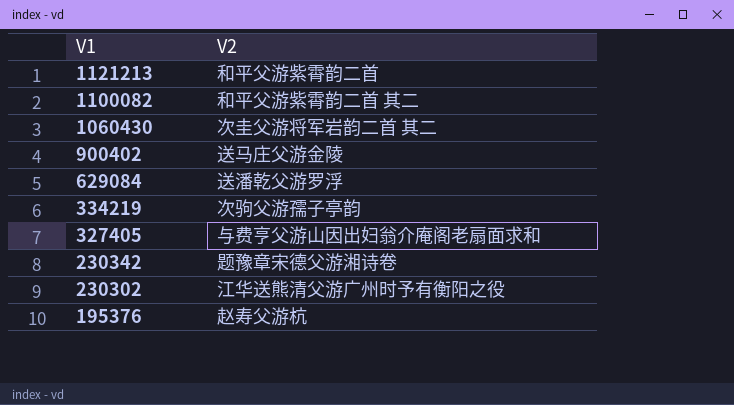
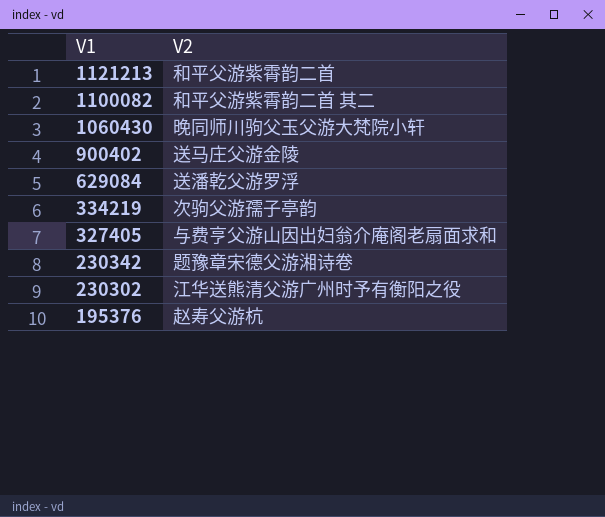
1060430 | V2: 次圭父游将军岩韵二首 其二 -> 晚同师川驹父玉父游大梵院小轩

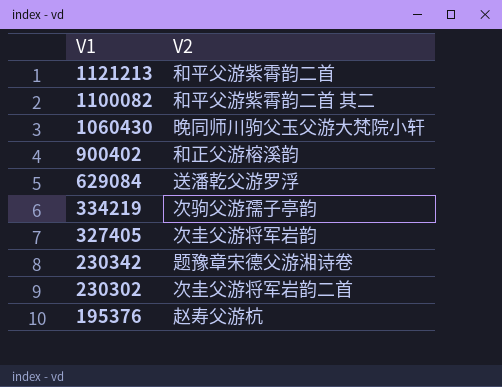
900402 | V2: 送马庄父游金陵 -> 和正父游榕溪韵
327405 | V2: 与费亨父游山因出妇翁介庵阁老扇面求和 -> 次圭父游将军岩韵
230302 | V2: 江华送熊清父游广州时予有衡阳之役 -> 次圭父游将军岩韵二首

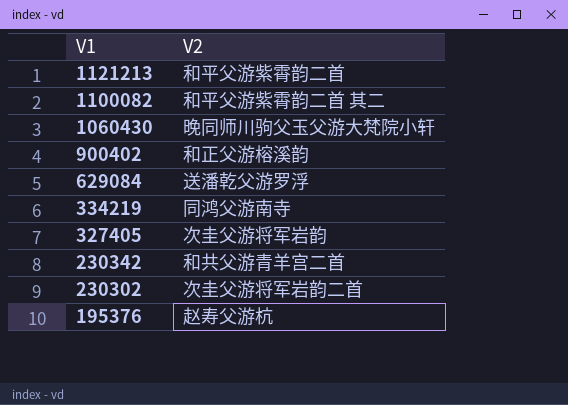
334219 | V2: 次驹父游孺子亭韵 -> 同鸿父游南寺
230342 | V2: 题豫章宋德父游湘诗卷 -> 和共父游青羊宫二首

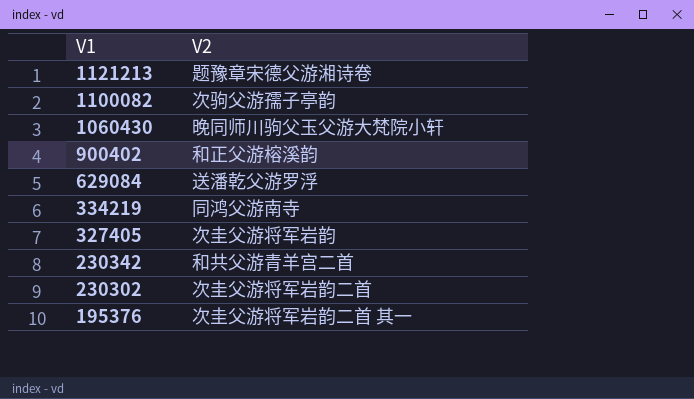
1121213 | V2: 和平父游紫霄韵二首 -> 题豫章宋德父游湘诗卷
1100082 | V2: 和平父游紫霄韵二首 其二 -> 次驹父游孺子亭韵
195376 | V2: 赵寿父游杭 -> 次圭父游将军岩韵二首 其一

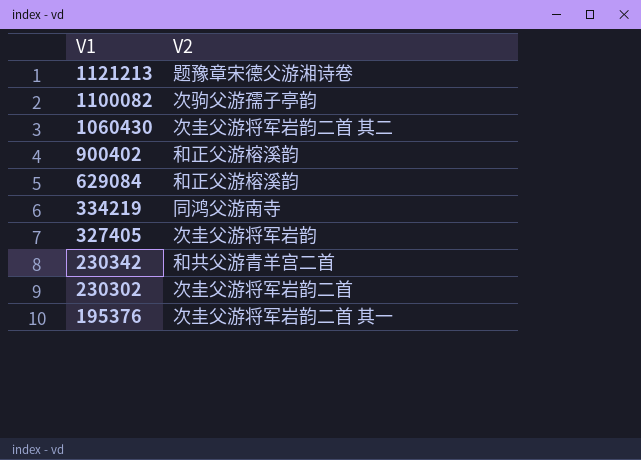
1060430 | V2: 晚同师川驹父玉父游大梵院小轩 -> 次圭父游将军岩韵二首 其二
629084 | V2: 送潘乾父游罗浮 -> 和正父游榕溪韵

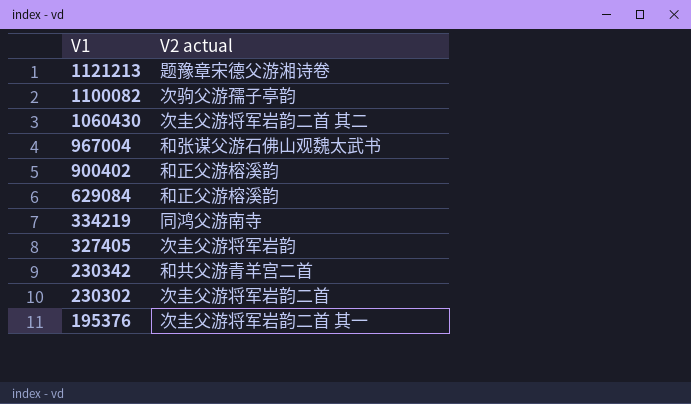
column name: V2 -> V2 actual
row 967004: none -> 和张谋父游石佛山观魏太武书

